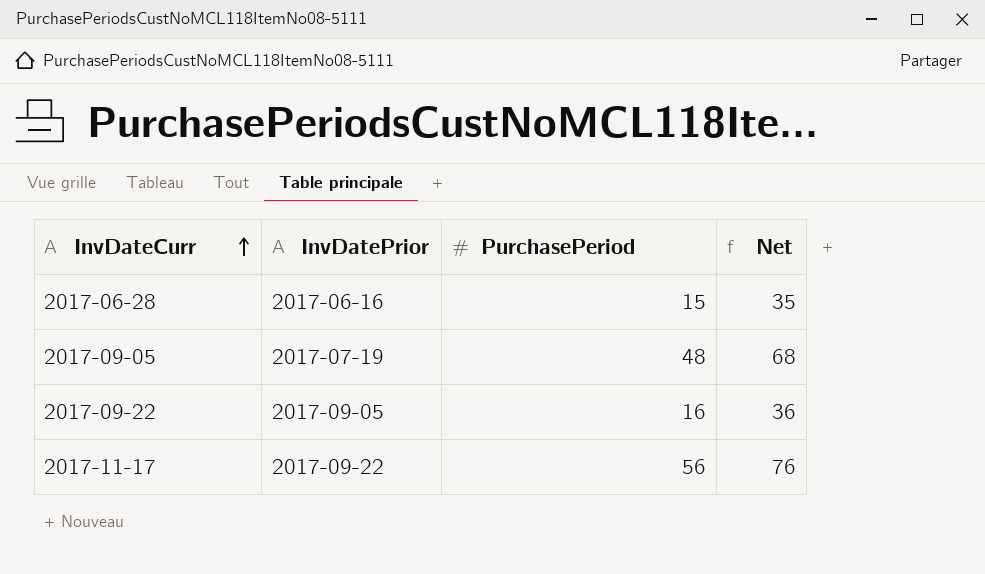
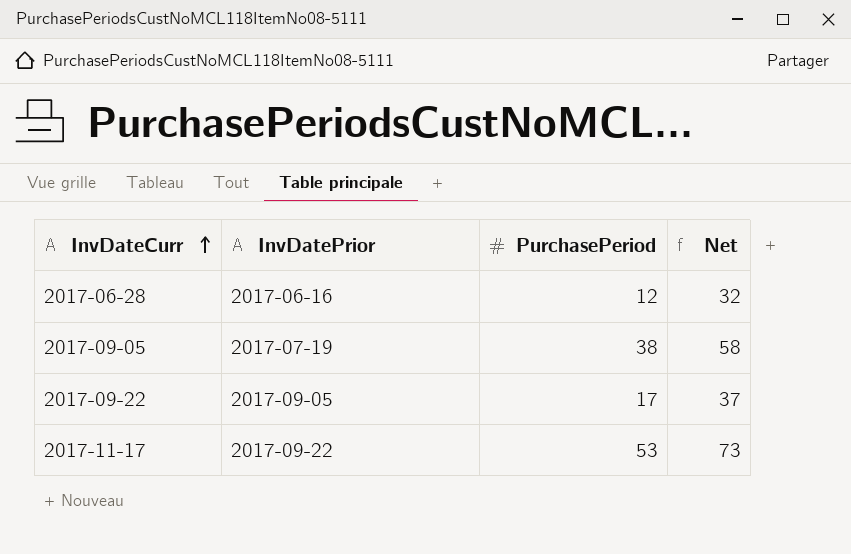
2017-06-28 | PurchasePeriod: 15 -> 12
2017-06-28 | Net: 35 -> 32
2017-09-05 | PurchasePeriod: 48 -> 38
2017-09-05 | Net: 68 -> 58
2017-09-22 | PurchasePeriod: 16 -> 17
2017-09-22 | Net: 36 -> 37
2017-11-17 | PurchasePeriod: 56 -> 53
2017-11-17 | Net: 76 -> 73

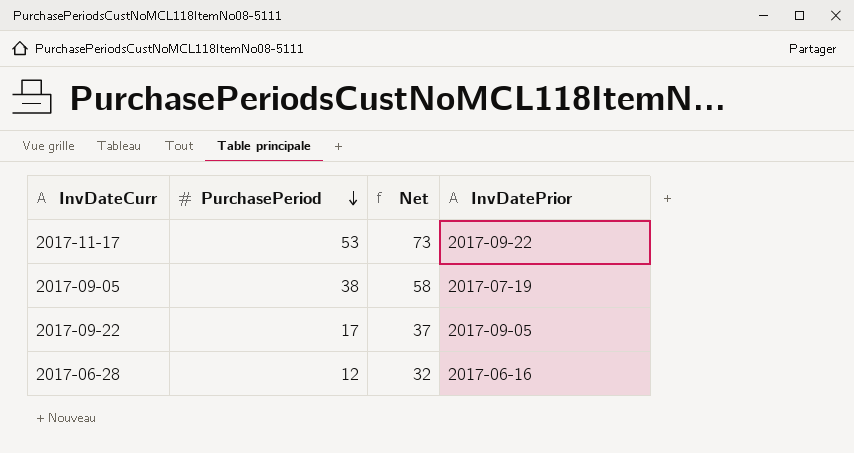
row order: InvDateCurr ascending -> PurchasePeriod descending
column InvDatePrior | position: 2 -> 4

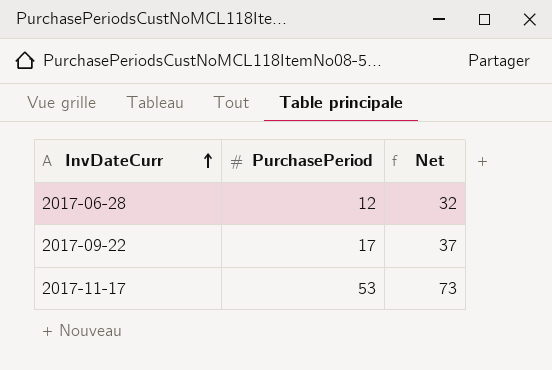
row order: PurchasePeriod descending -> InvDateCurr ascending
column InvDatePrior | position: 4 -> none
row 2017-09-05: 38 | 58 | 2017-07-19 -> none

